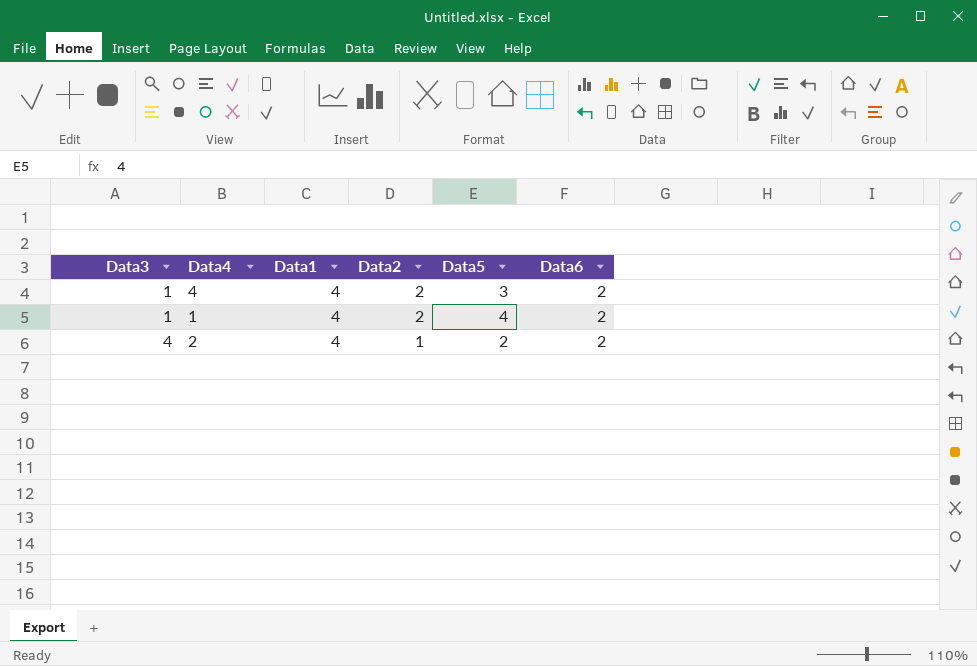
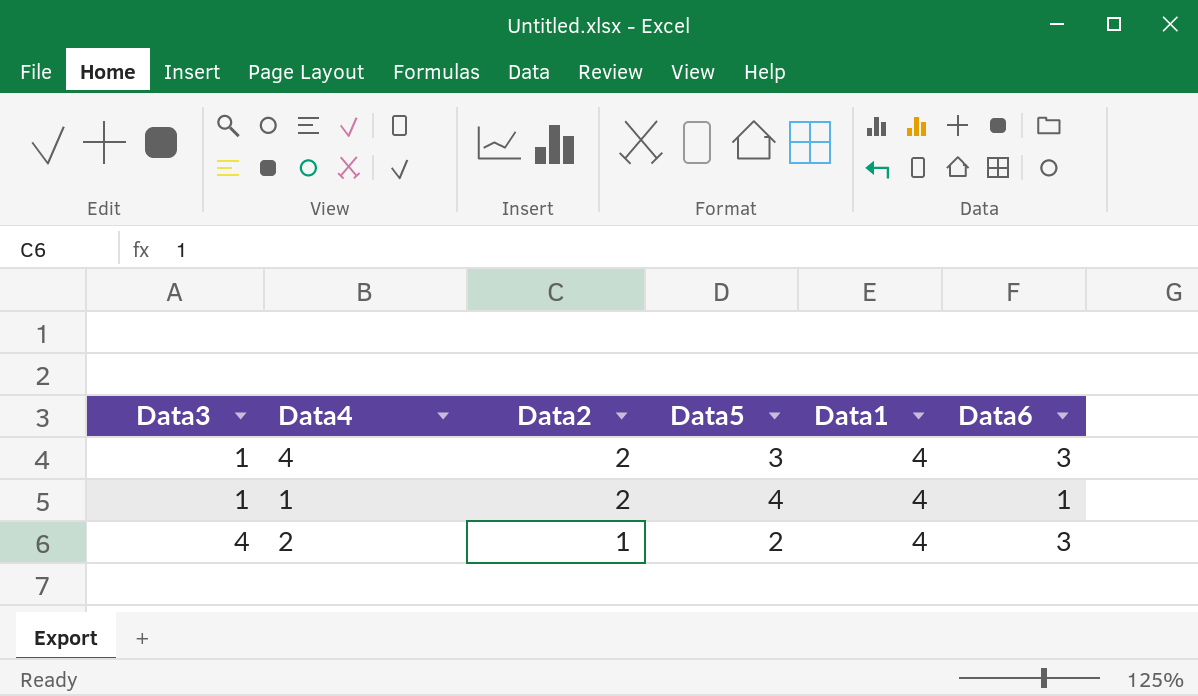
column Data1 | position: 3 -> 5
4 | Data6: 2 -> 3
1 | Data6: 2 -> 1
2 | Data6: 2 -> 3

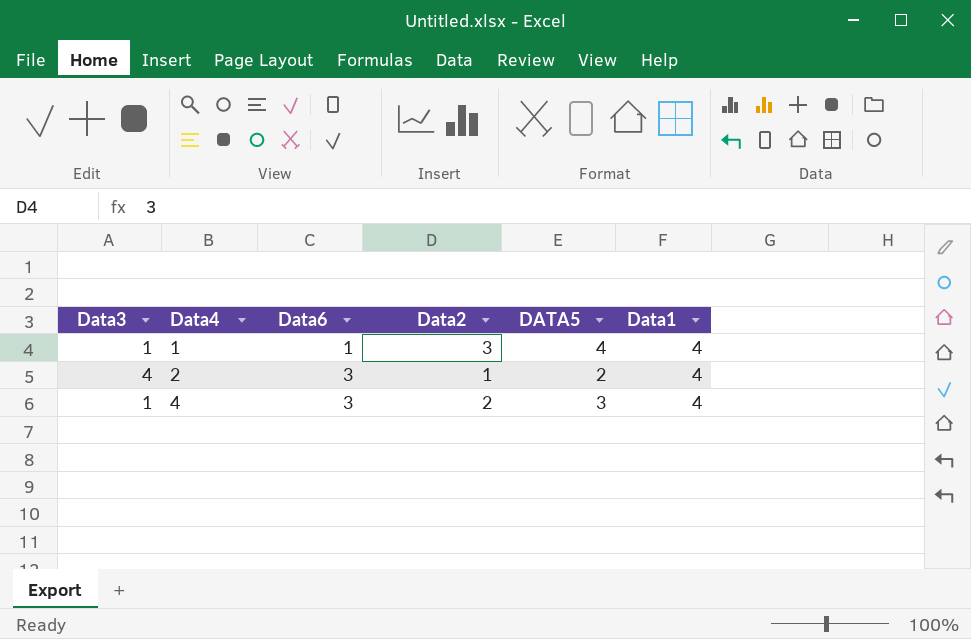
row order: Data3 ascending -> Data4 ascending
column Data6 | position: 6 -> 3
column name: Data5 -> DATA5
1 | Data2: 2 -> 3

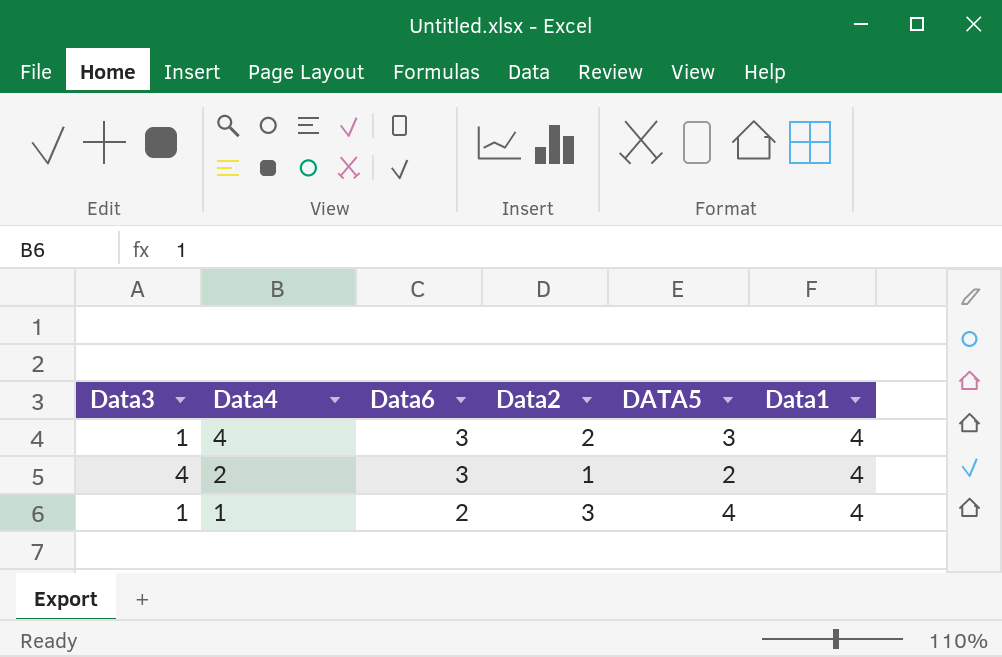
row order: Data4 ascending -> Data4 descending
1 | Data6: 1 -> 2

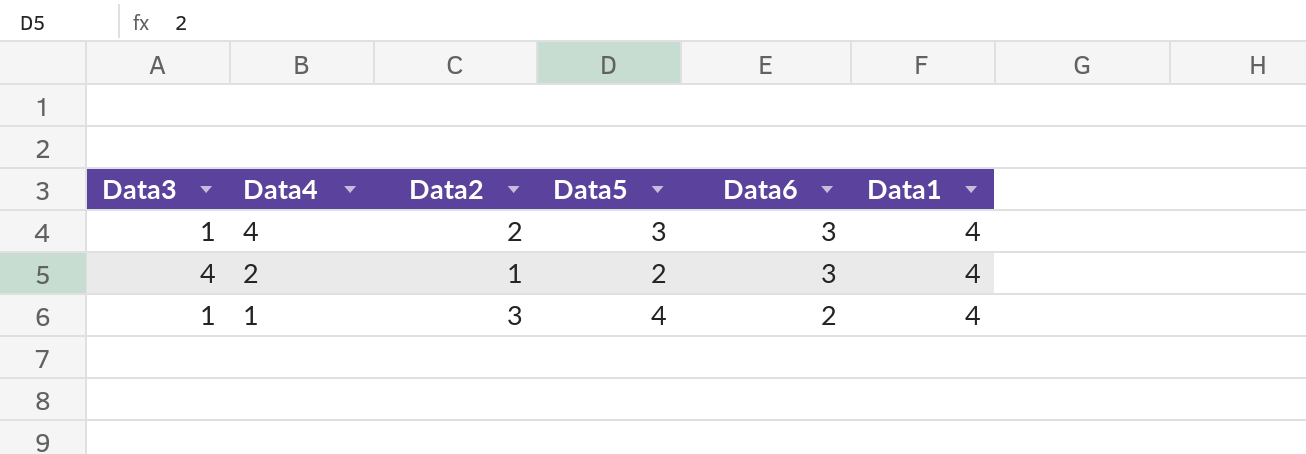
column name: DATA5 -> Data5
column Data6 | position: 3 -> 5

